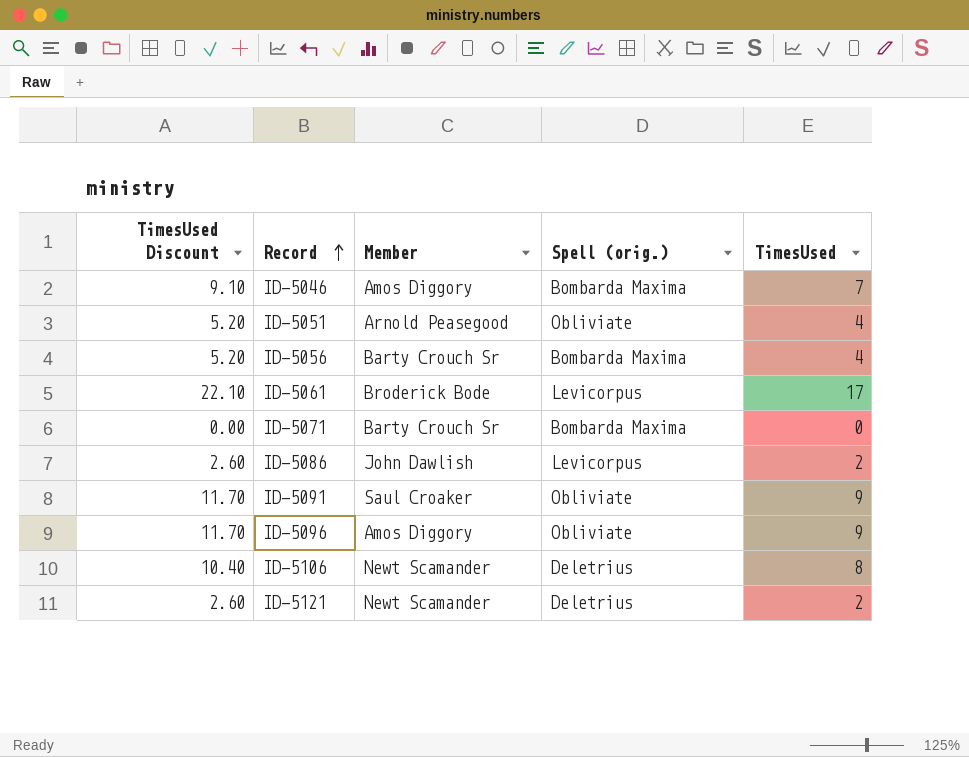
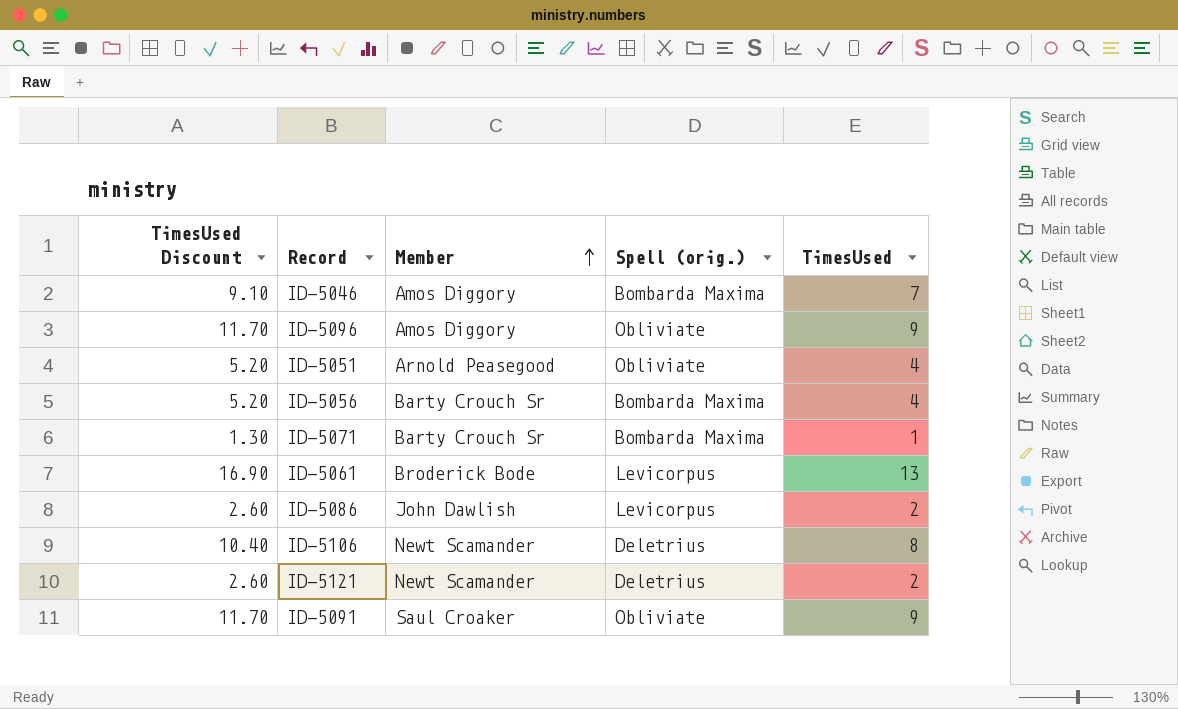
row order: Record ascending -> Member ascending
ID-5071 | TimesUsed Discount: 0.00 -> 1.30
ID-5071 | TimesUsed: 0 -> 1
ID-5061 | TimesUsed Discount: 22.10 -> 16.90
ID-5061 | TimesUsed: 17 -> 13

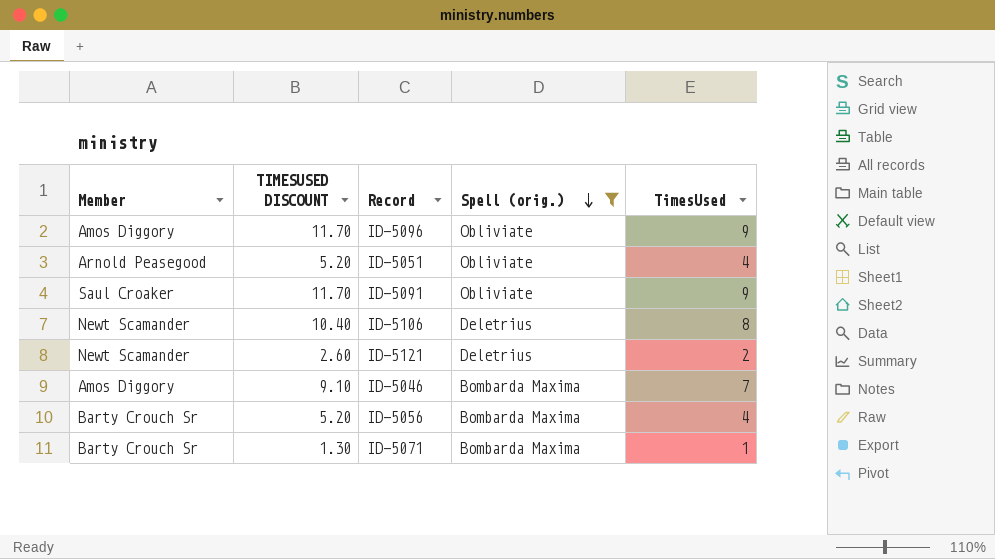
filter: none -> Spell (orig.) != Levicorpus
row order: Member ascending -> Spell (orig.) descending
column Member | position: 3 -> 1
column name: TimesUsed Discount -> TIMESUSED DISCOUNT

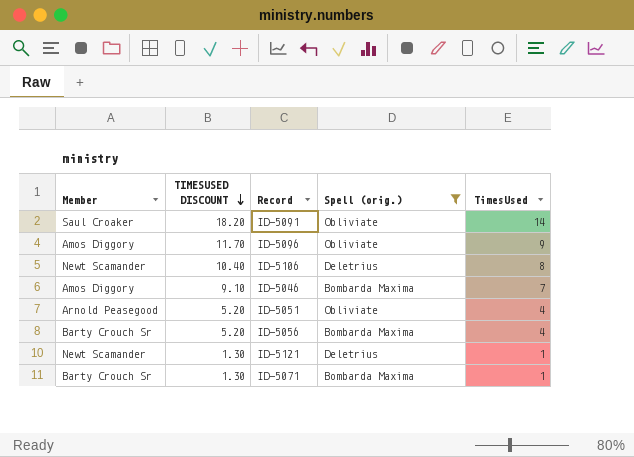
row order: Spell (orig.) descending -> TIMESUSED DISCOUNT descending
ID-5091 | TIMESUSED DISCOUNT: 11.70 -> 18.20
ID-5091 | TimesUsed: 9 -> 14
ID-5121 | TIMESUSED DISCOUNT: 2.60 -> 1.30
ID-5121 | TimesUsed: 2 -> 1

